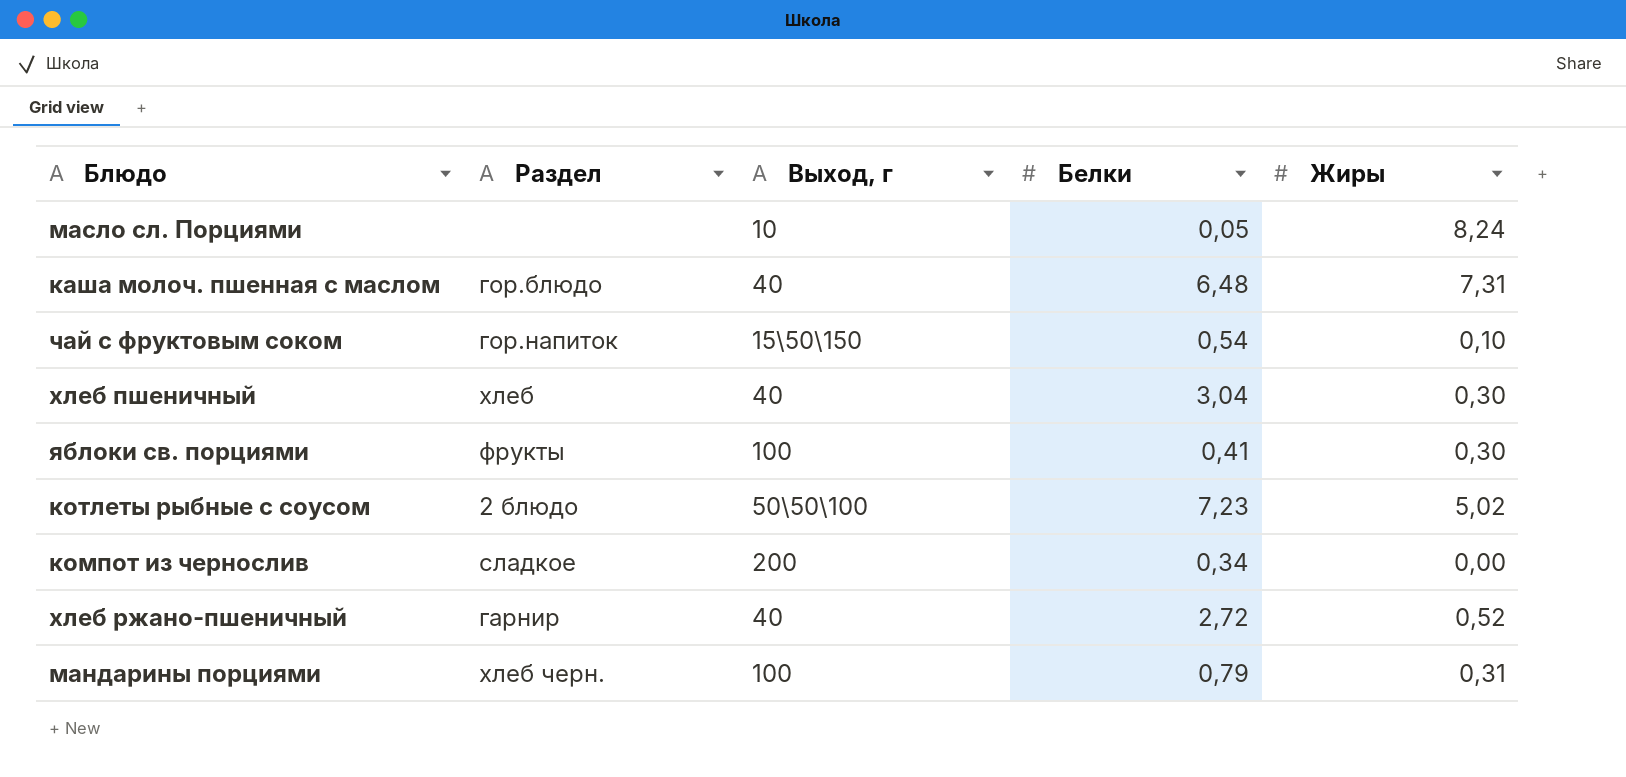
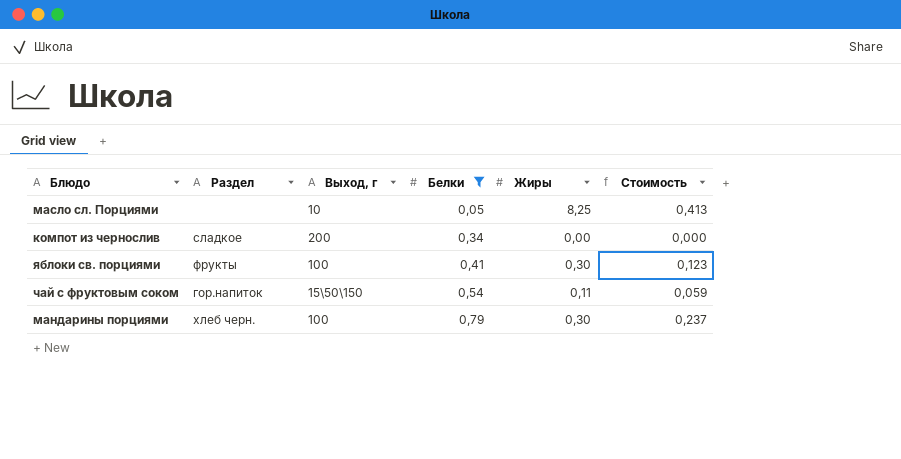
filter: none -> Белки <= 0,79
row order: none -> Белки ascending
column Стоимость | formula: none -> [Белки] * [Жиры]
масло сл. Порциями | Жиры: 8,24 -> 8,25
чай с фруктовым соком | Жиры: 0,10 -> 0,11
мандарины порциями | Жиры: 0,31 -> 0,30

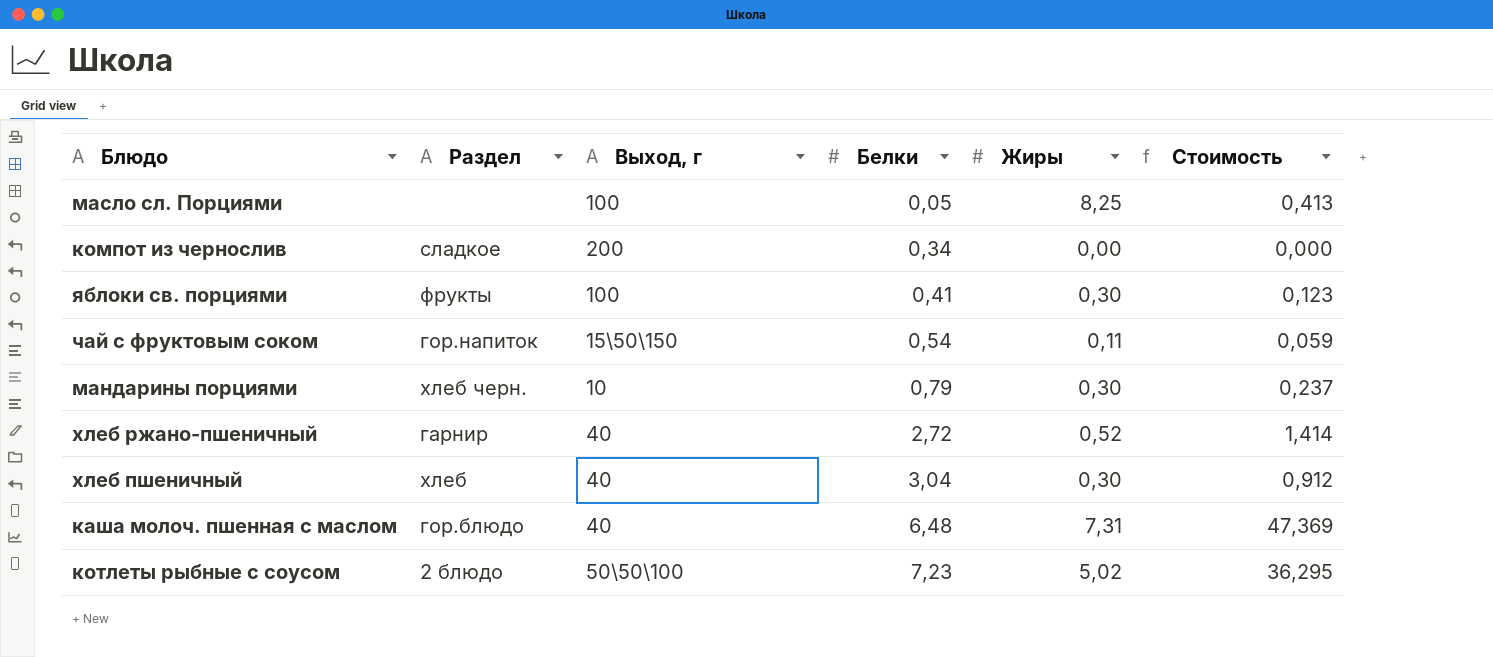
filter: Белки <= 0,79 -> none
масло сл. Порциями | Выход, г: 10 -> 100
мандарины порциями | Выход, г: 100 -> 10

